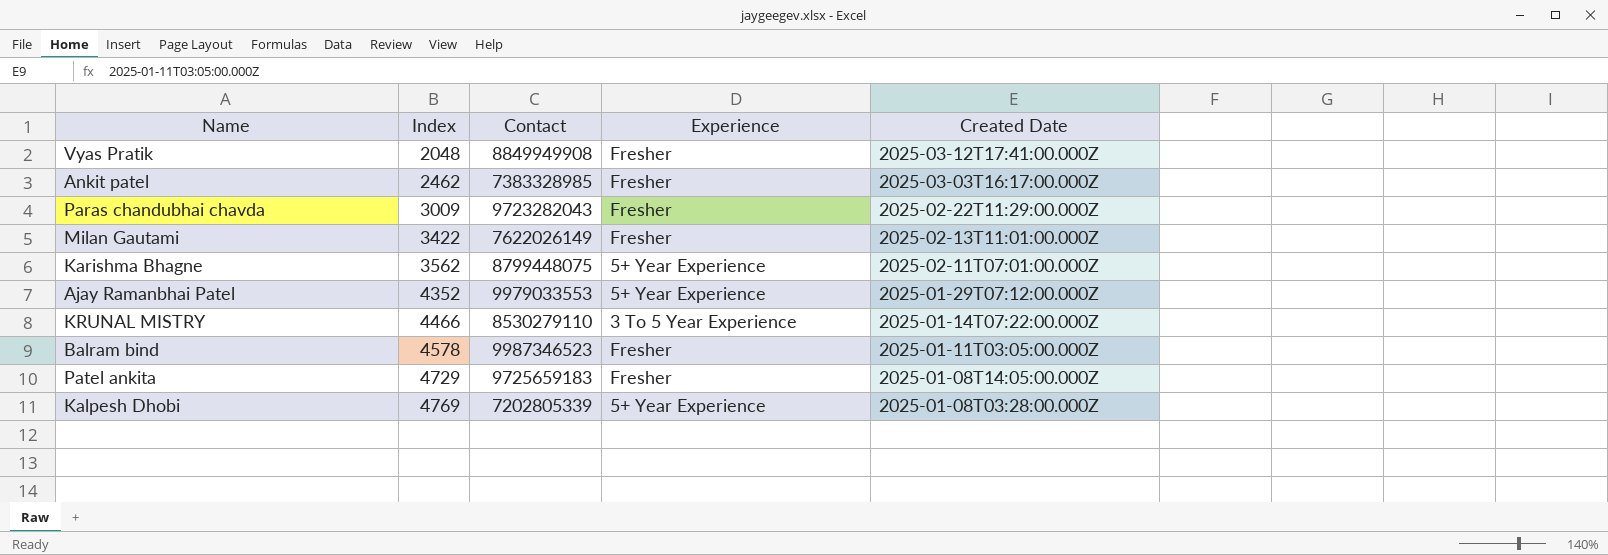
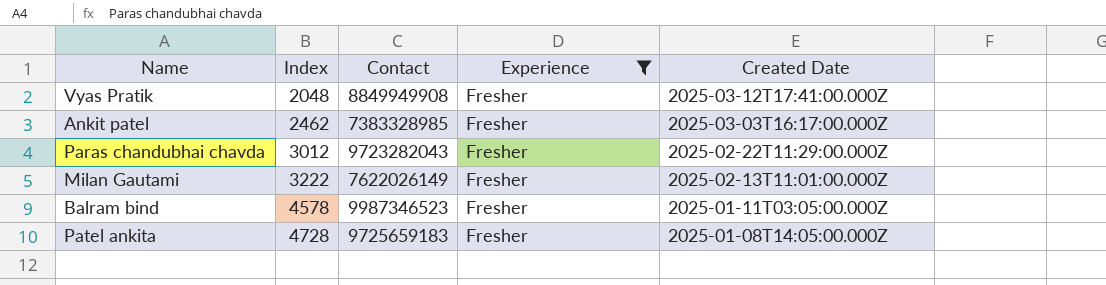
filter: none -> Experience = Fresher
Paras chandubhai chavda | Index: 3009 -> 3012
Milan Gautami | Index: 3422 -> 3222
Patel ankita | Index: 4729 -> 4728

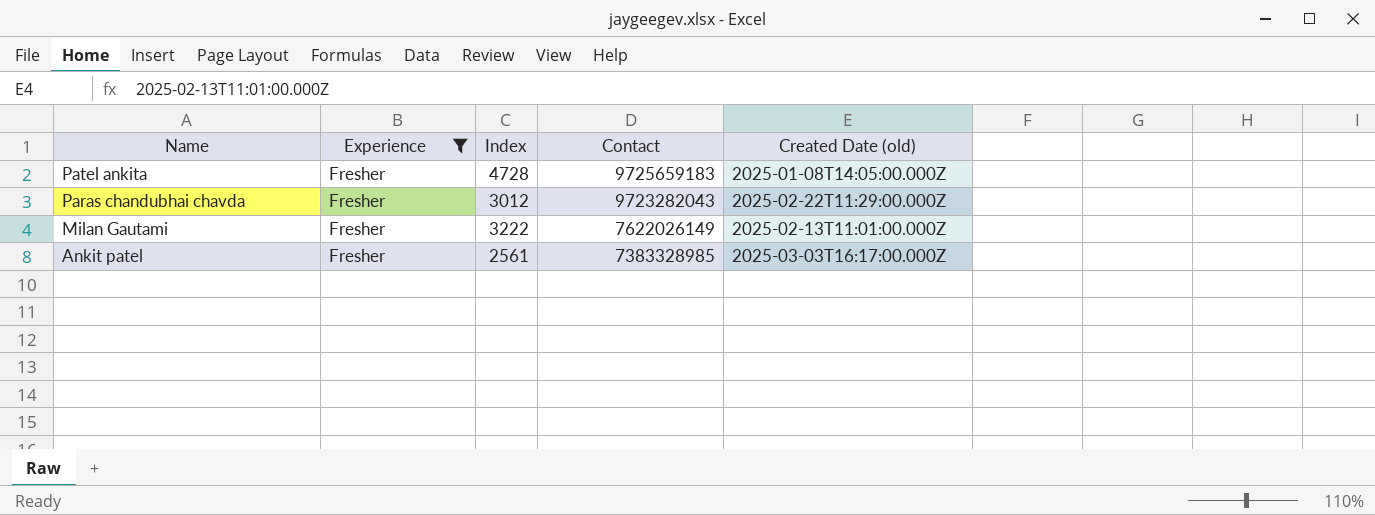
row order: Index ascending -> Name descending
column Experience | position: 4 -> 2
column name: Created Date -> Created Date (old)
row Vyas Pratik: 2048 | 8849949908 | Fresher | 2025-03-12T17:41:00.000Z -> none
row Balram bind: 4578 | 9987346523 | Fresher | 2025-01-11T03:05:00.000Z -> none
Ankit patel | Index: 2462 -> 2561

